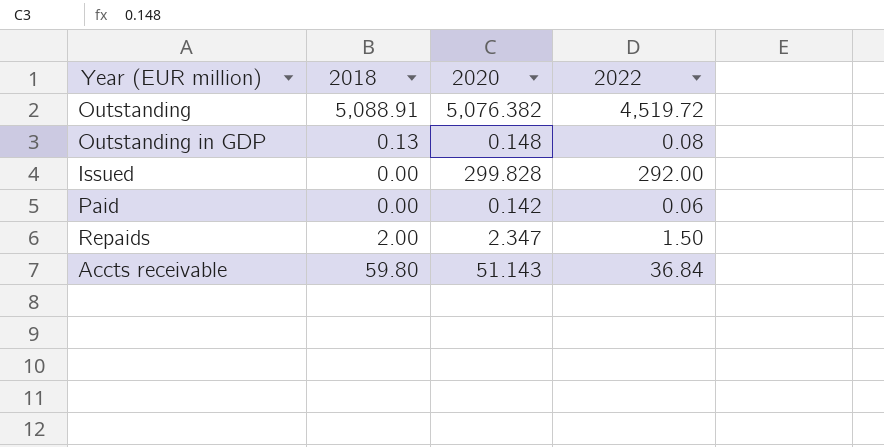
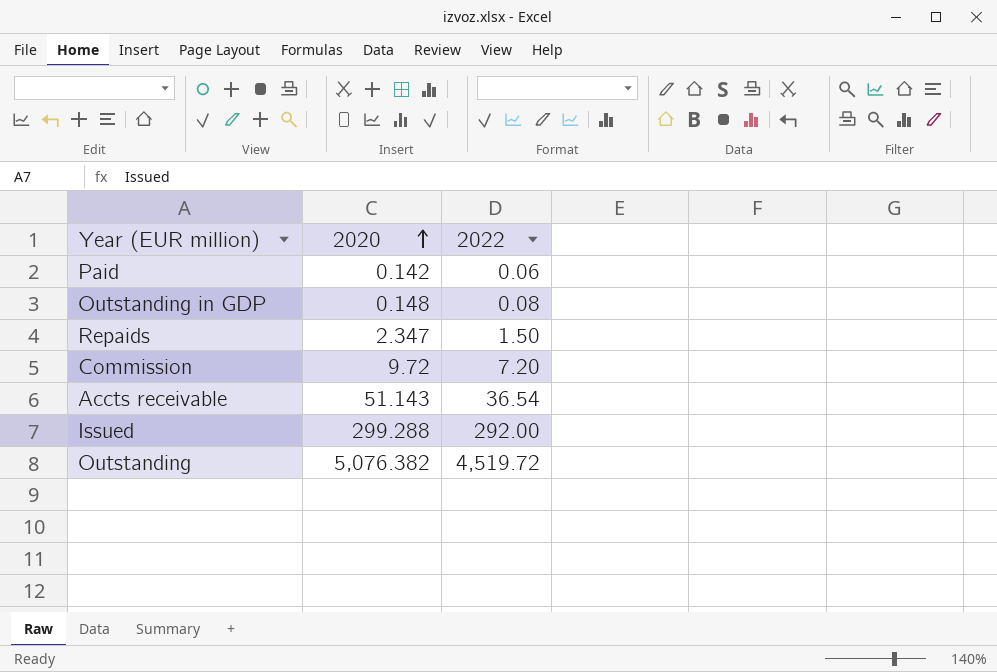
row order: none -> 2020 ascending
column 2018 | position: 2 -> none
row Commission: none -> 9.72 | 7.20
Accts receivable | 2022: 36.84 -> 36.54
Issued | 2020: 299.828 -> 299.288

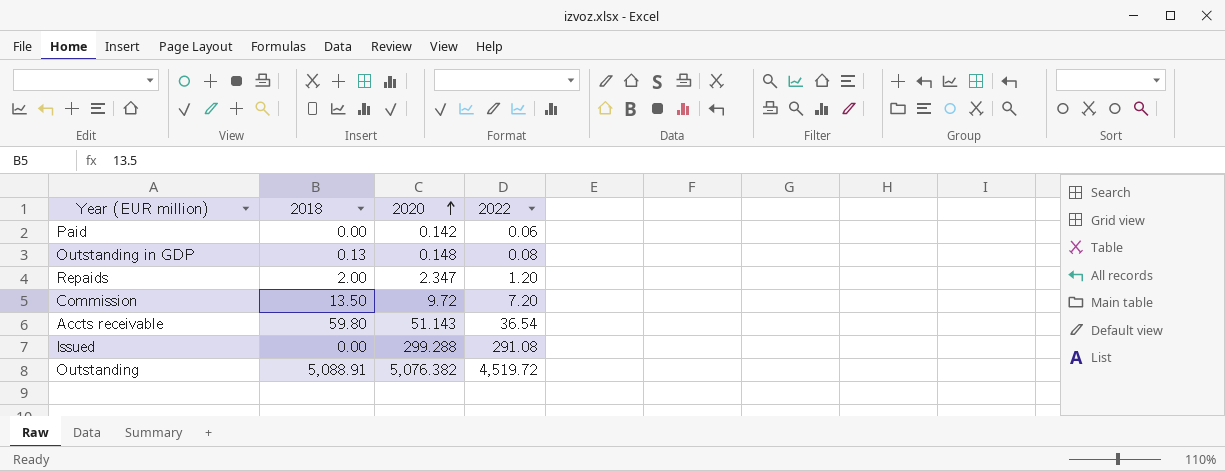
column 2018 | position: none -> 2
Repaids | 2022: 1.50 -> 1.20
Issued | 2022: 292.00 -> 291.08

